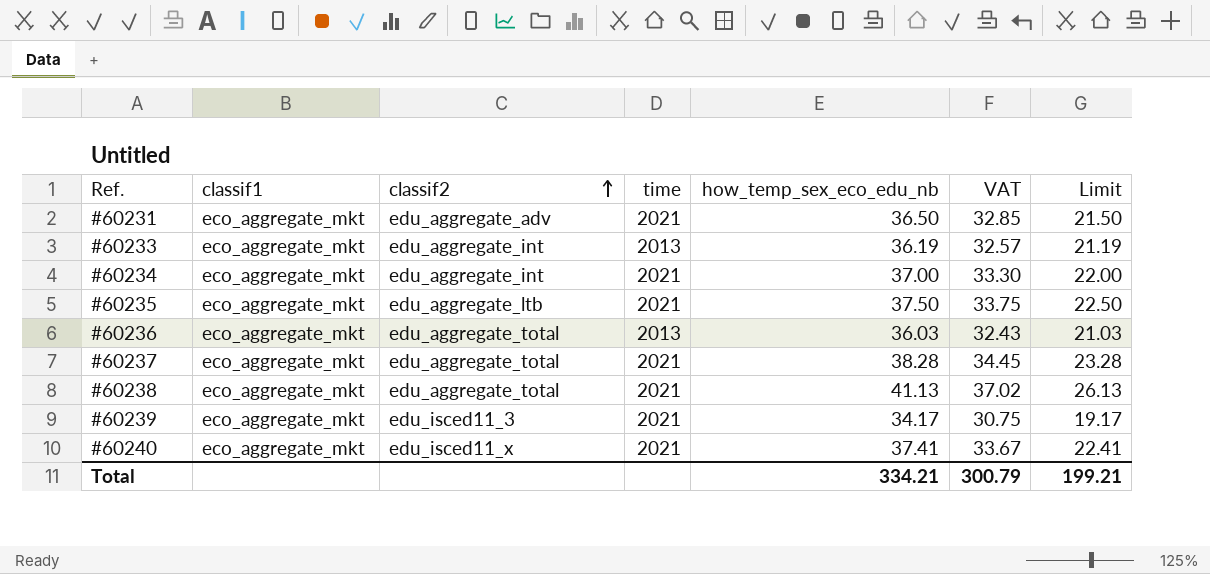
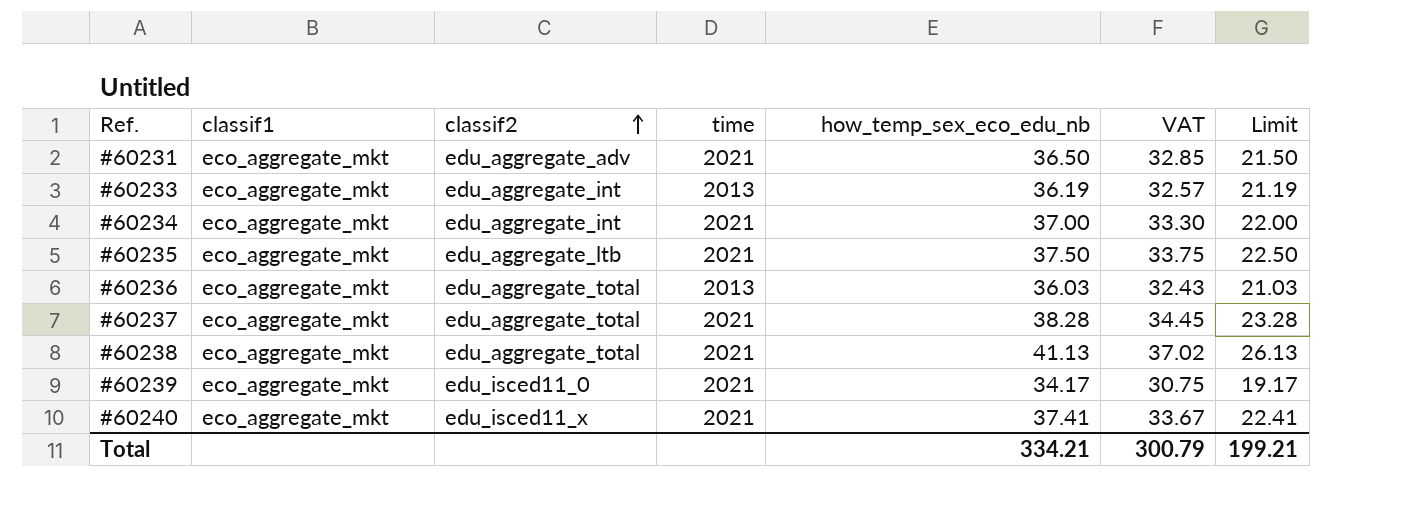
#60239 | classif2: edu_isced11_3 -> edu_isced11_0

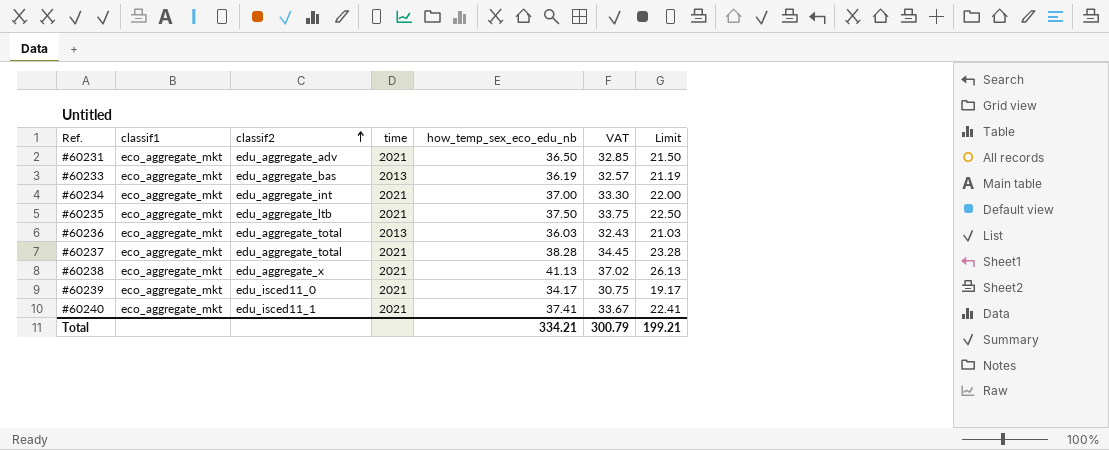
#60233 | classif2: edu_aggregate_int -> edu_aggregate_bas
#60238 | classif2: edu_aggregate_total -> edu_aggregate_x
#60240 | classif2: edu_isced11_x -> edu_isced11_1

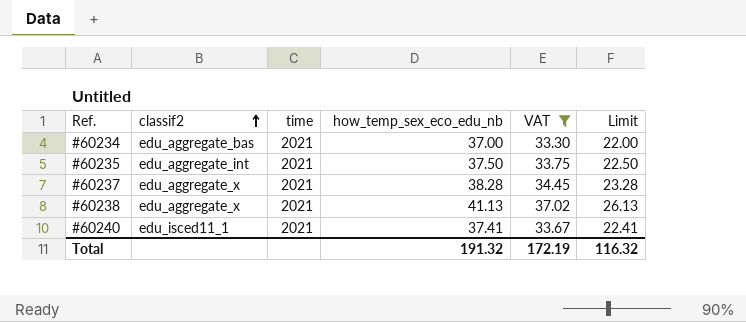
filter: none -> VAT >= 33.30
column classif1 | position: 2 -> none
#60234 | classif2: edu_aggregate_int -> edu_aggregate_bas
#60235 | classif2: edu_aggregate_ltb -> edu_aggregate_int
#60237 | classif2: edu_aggregate_total -> edu_aggregate_x
Total | how_temp_sex_eco_edu_nb: 334.21 -> 191.32
Total | VAT: 300.79 -> 172.19
Total | Limit: 199.21 -> 116.32

